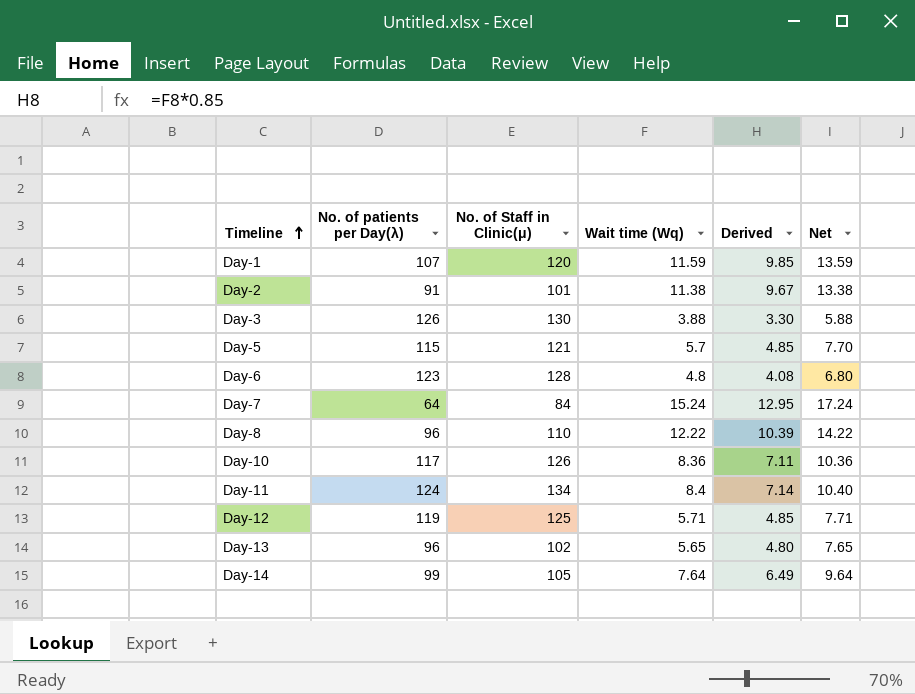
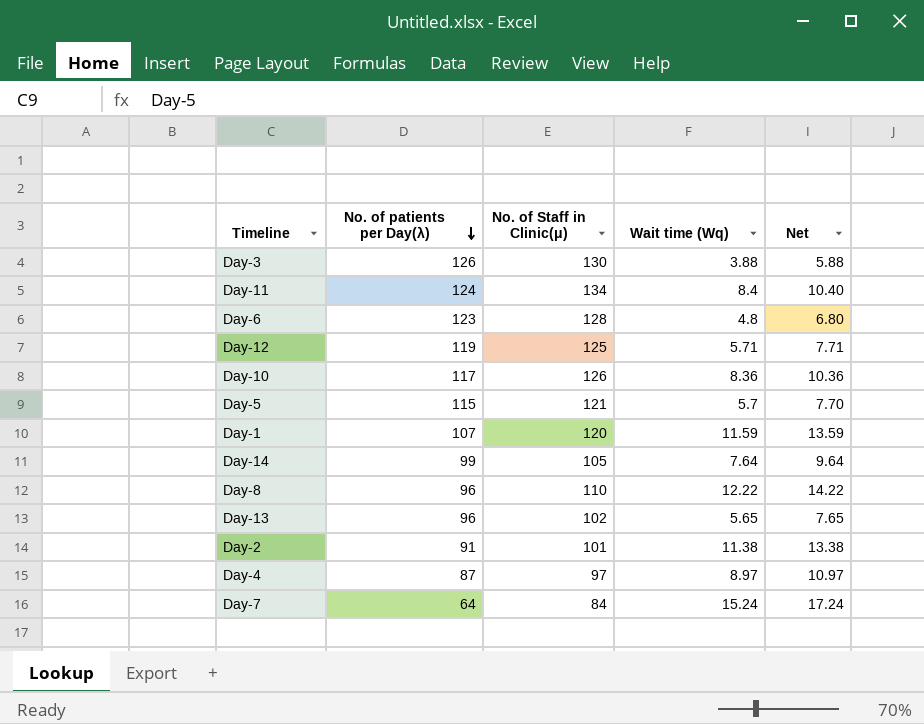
row order: Timeline ascending -> No. of patients per Day(λ) descending
column Derived | formula: [Wait time (Wq)] * 0.85 -> none
row Day-4: none -> 87 | 97 | 8.97 | 10.97

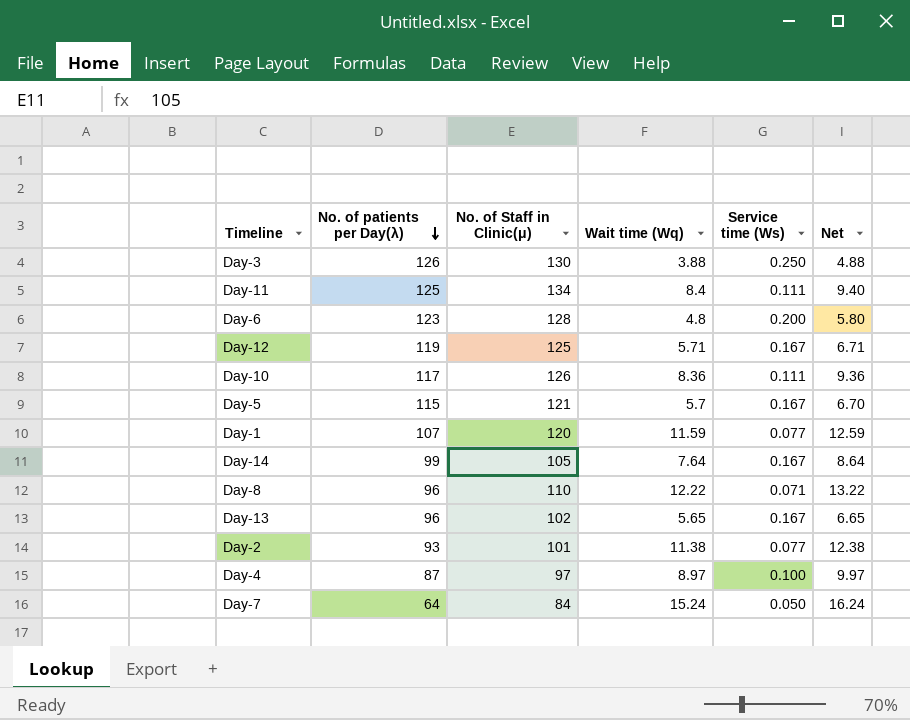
column Service time (Ws) | position: none -> 5
column Net | formula: [Wait time (Wq)] + 2 -> [Wait time (Wq)] + 1
Day-11 | No. of patients per Day(λ): 124 -> 125
Day-2 | No. of patients per Day(λ): 91 -> 93

